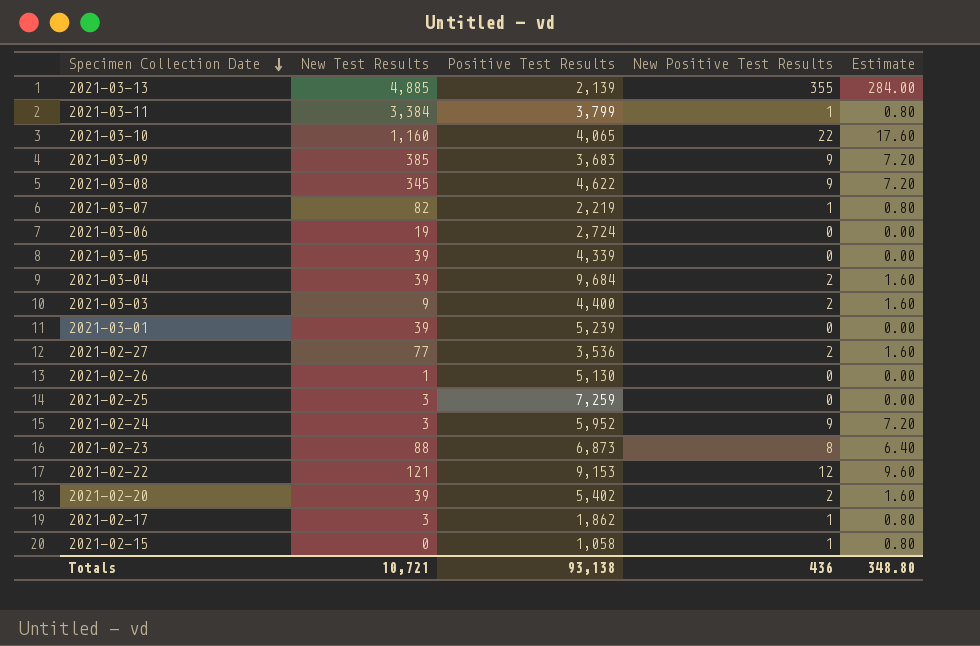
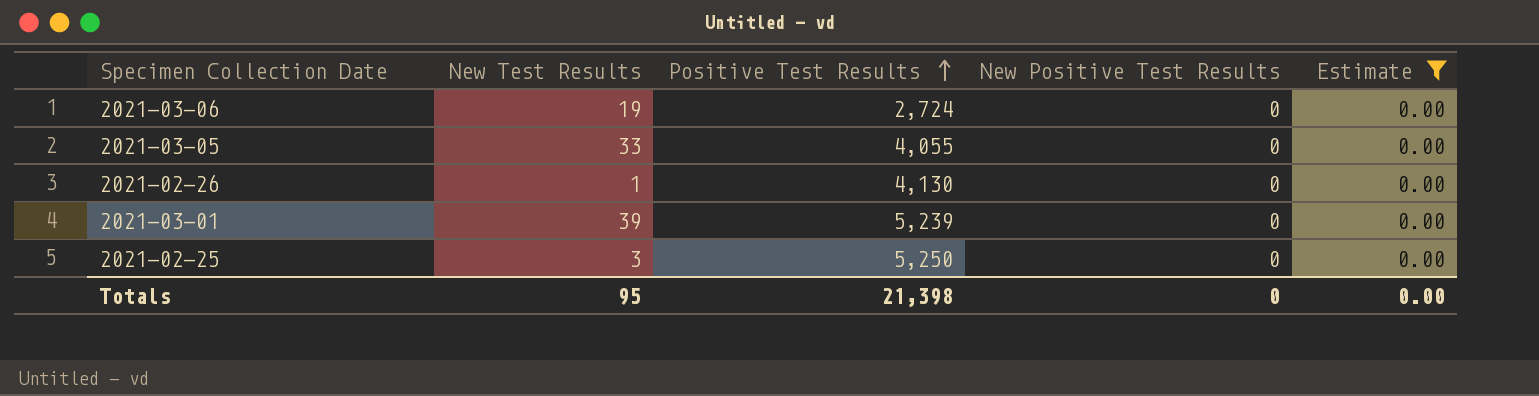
filter: none -> Estimate = 0.00
row order: Specimen Collection Date descending -> Positive Test Results ascending
2021-03-05 | New Test Results: 39 -> 33
2021-03-05 | Positive Test Results: 4,339 -> 4,055
2021-02-26 | Positive Test Results: 5,130 -> 4,130
2021-02-25 | Positive Test Results: 7,259 -> 5,250
Totals | New Test Results: 10,721 -> 95
Totals | Positive Test Results: 93,138 -> 21,398
Totals | New Positive Test Results: 436 -> 0
Totals | Estimate: 348.80 -> 0.00

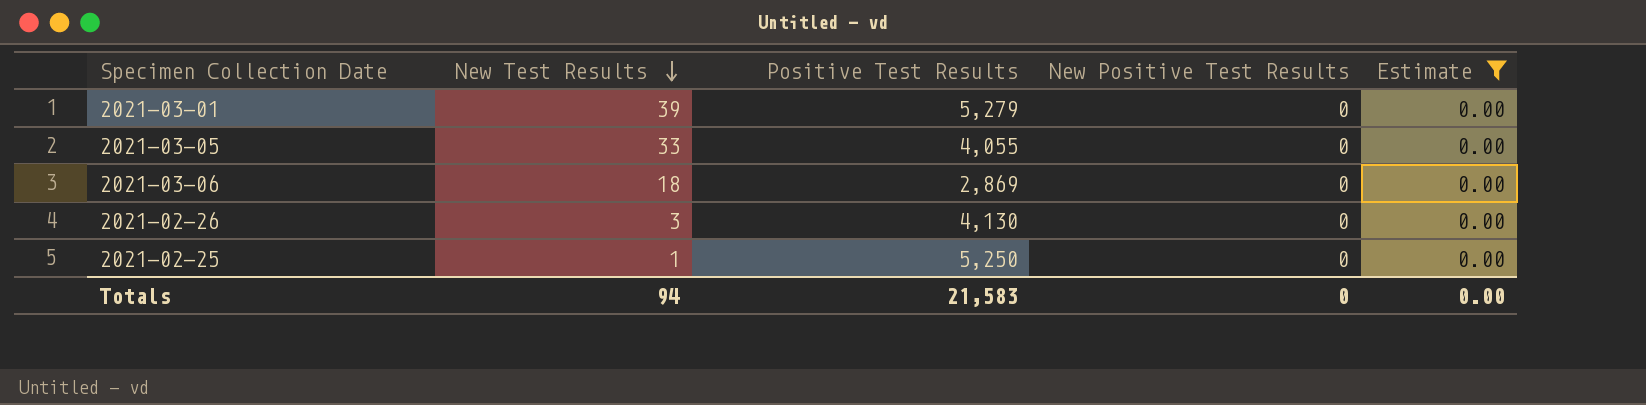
row order: Positive Test Results ascending -> New Test Results descending
2021-03-01 | Positive Test Results: 5,239 -> 5,279
2021-03-06 | New Test Results: 19 -> 18
2021-03-06 | Positive Test Results: 2,724 -> 2,869
2021-02-26 | New Test Results: 1 -> 3
2021-02-25 | New Test Results: 3 -> 1
Totals | New Test Results: 95 -> 94
Totals | Positive Test Results: 21,398 -> 21,583

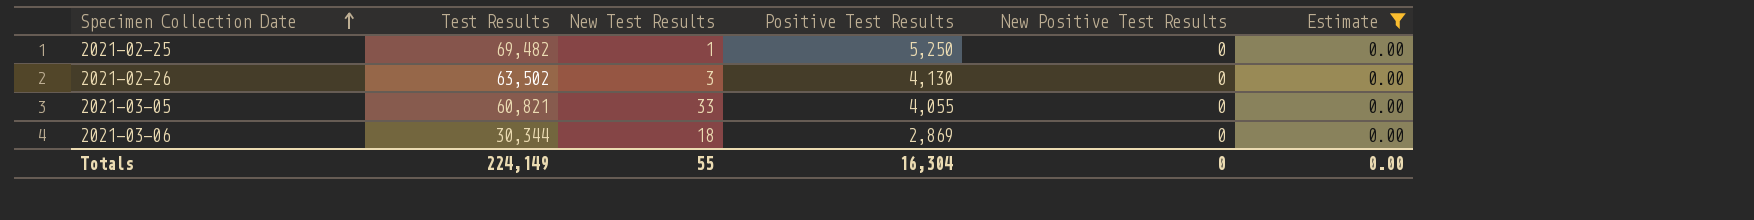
row order: New Test Results descending -> Specimen Collection Date ascending
column Test Results | position: none -> 2
row 2021-03-01: 39 | 5,279 | 0 | 0.00 -> none
Totals | New Test Results: 94 -> 55
Totals | Positive Test Results: 21,583 -> 16,304

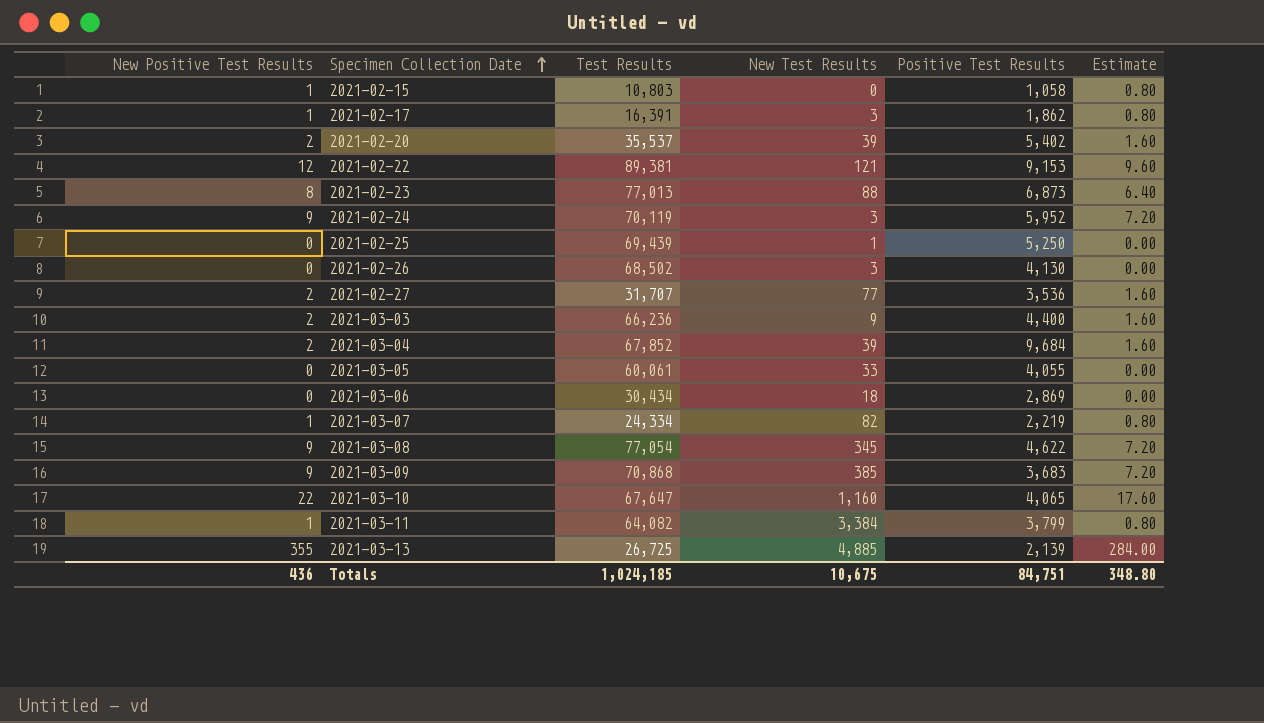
filter: Estimate = 0.00 -> none
column New Positive Test Results | position: 5 -> 1
2021-02-25 | Test Results: 69,482 -> 69,439
2021-02-26 | Test Results: 63,502 -> 68,502
2021-03-05 | Test Results: 60,821 -> 60,061
2021-03-06 | Test Results: 30,344 -> 30,434
Totals | New Positive Test Results: 0 -> 436
Totals | Test Results: 224,149 -> 1,024,185
Totals | New Test Results: 55 -> 10,675
Totals | Positive Test Results: 16,304 -> 84,751
Totals | Estimate: 0.00 -> 348.80

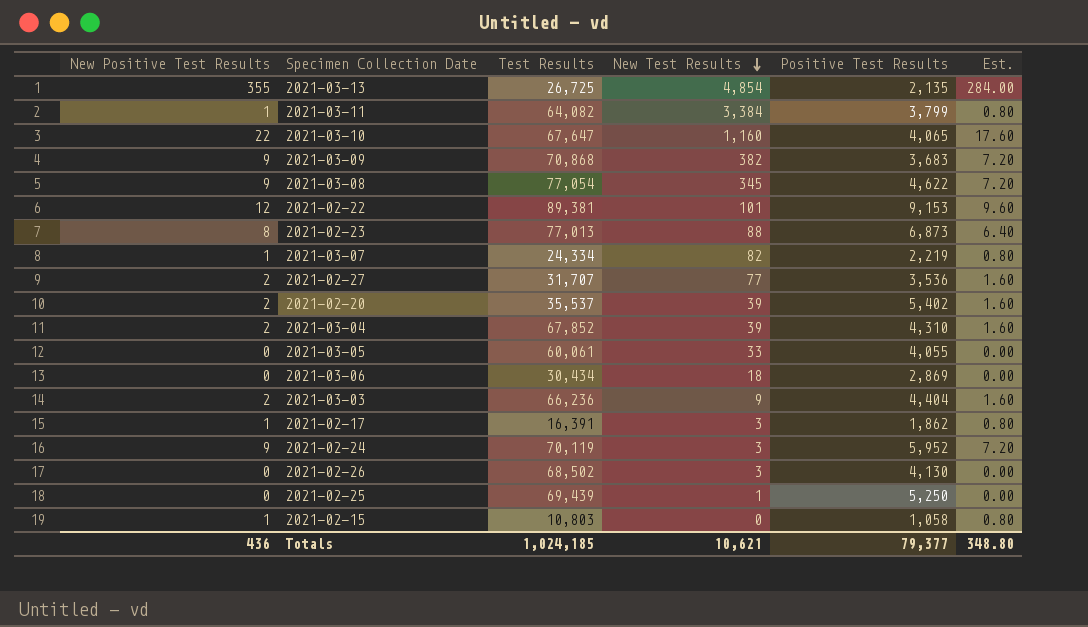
row order: Specimen Collection Date ascending -> New Test Results descending
column name: Estimate -> Est.
2021-03-13 | New Test Results: 4,885 -> 4,854
2021-03-13 | Positive Test Results: 2,139 -> 2,135
2021-03-09 | New Test Results: 385 -> 382
2021-02-22 | New Test Results: 121 -> 101
2021-03-04 | Positive Test Results: 9,684 -> 4,310
2021-03-03 | Positive Test Results: 4,400 -> 4,404
Totals | New Test Results: 10,675 -> 10,621
Totals | Positive Test Results: 84,751 -> 79,377

